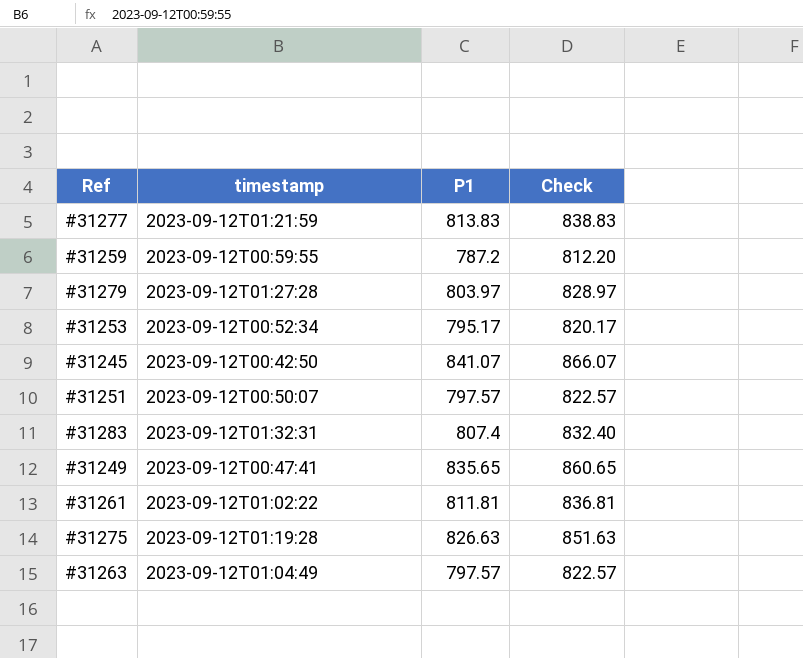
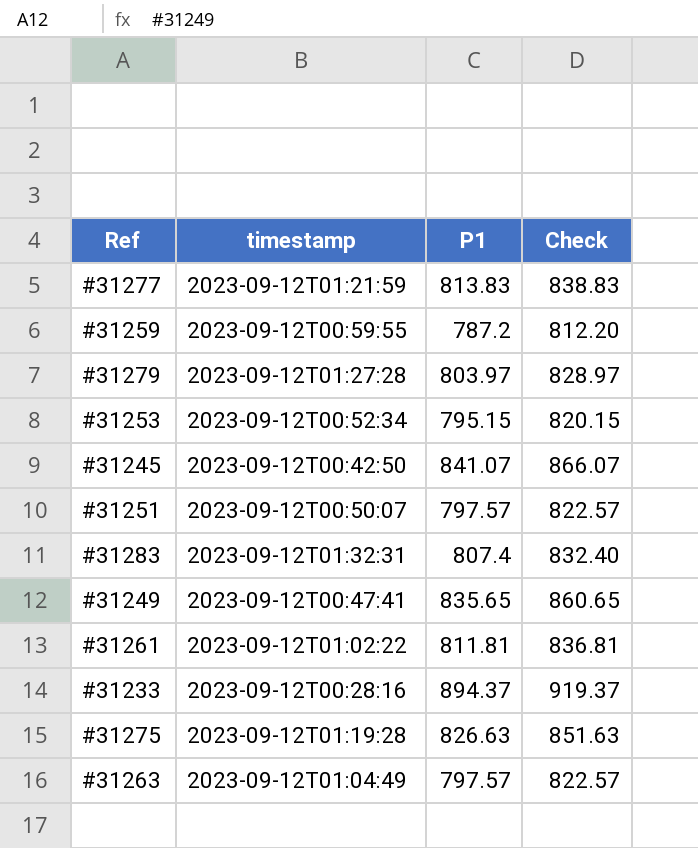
#31253 | P1: 795.17 -> 795.15
#31253 | Check: 820.17 -> 820.15
row #31233: none -> 2023-09-12T00:28:16 | 894.37 | 919.37

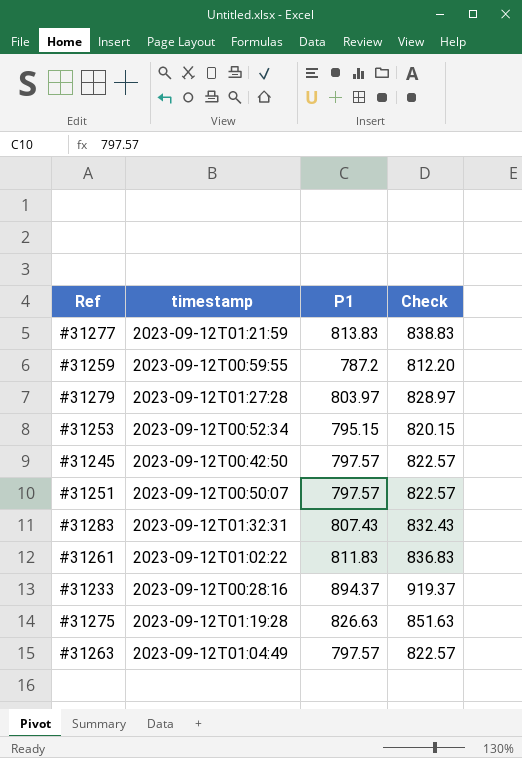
row #31249: 2023-09-12T00:47:41 | 835.65 | 860.65 -> none
#31245 | P1: 841.07 -> 797.57
#31245 | Check: 866.07 -> 822.57
#31283 | P1: 807.4 -> 807.43
#31283 | Check: 832.40 -> 832.43
#31261 | P1: 811.81 -> 811.83
#31261 | Check: 836.81 -> 836.83

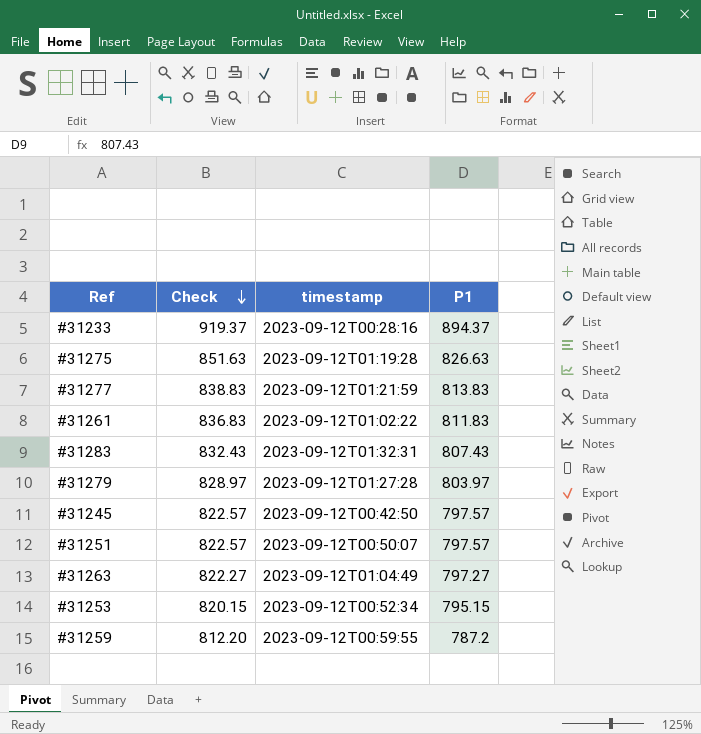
row order: none -> Check descending
column Check | position: 4 -> 2
#31263 | Check: 822.57 -> 822.27
#31263 | P1: 797.57 -> 797.27

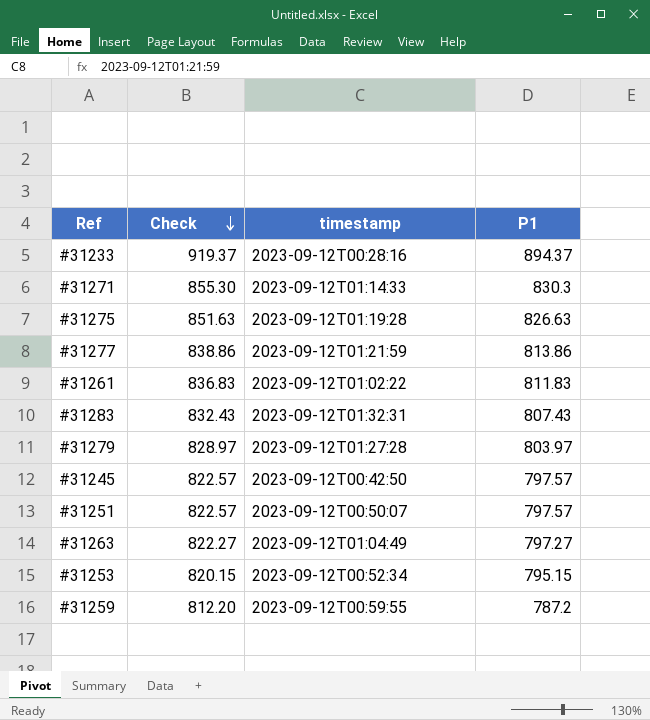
row #31271: none -> 855.30 | 2023-09-12T01:14:33 | 830.3
#31277 | Check: 838.83 -> 838.86
#31277 | P1: 813.83 -> 813.86

